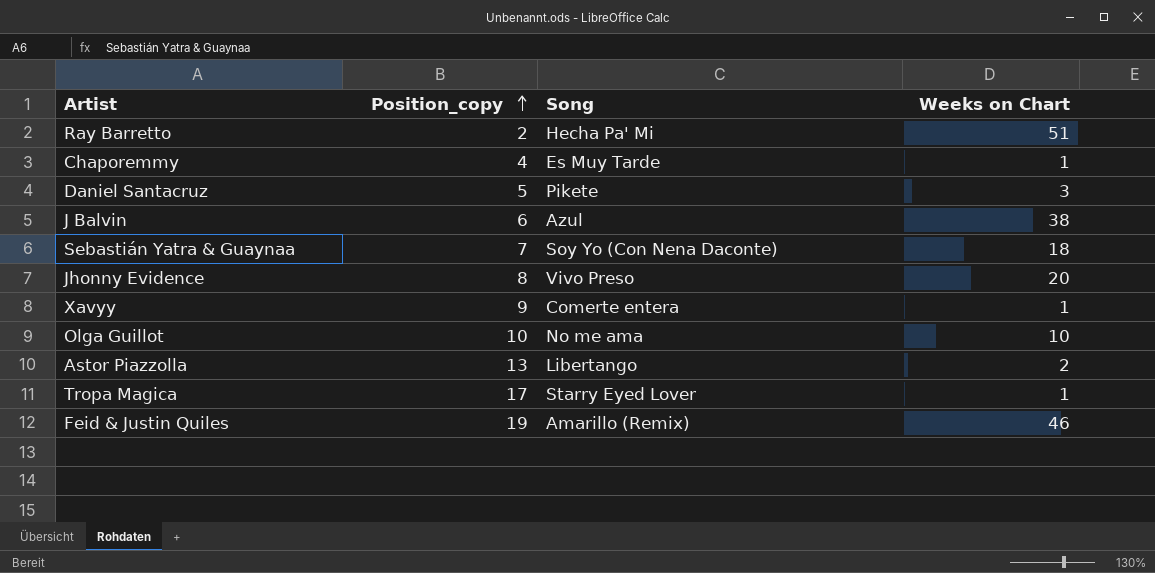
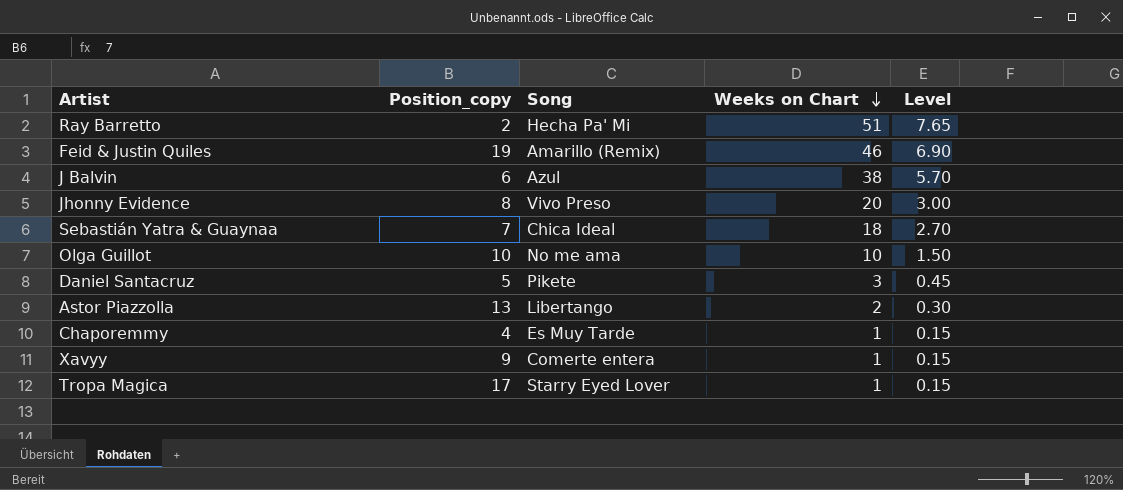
row order: Position_copy ascending -> Weeks on Chart descending
column Level | formula: none -> [Weeks on Chart] * 0.15
Sebastián Yatra & Guaynaa | Song: Soy Yo (Con Nena Daconte) -> Chica Ideal

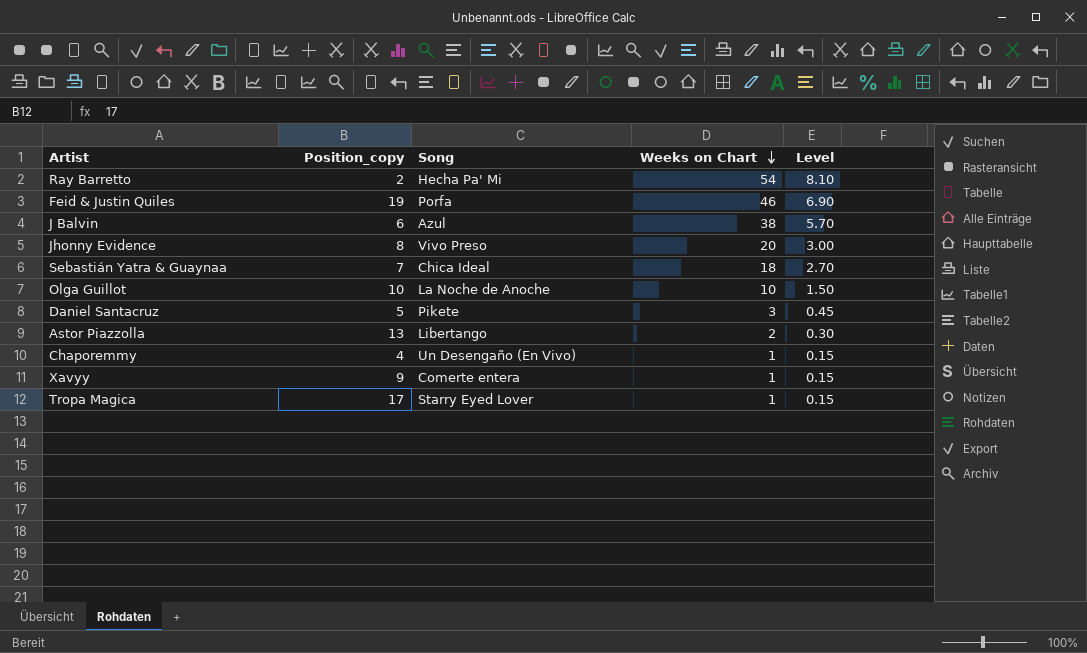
Ray Barretto | Weeks on Chart: 51 -> 54
Ray Barretto | Level: 7.65 -> 8.10
Feid & Justin Quiles | Song: Amarillo (Remix) -> Porfa
Olga Guillot | Song: No me ama -> La Noche de Anoche
Chaporemmy | Song: Es Muy Tarde -> Un Desengaño (En Vivo)

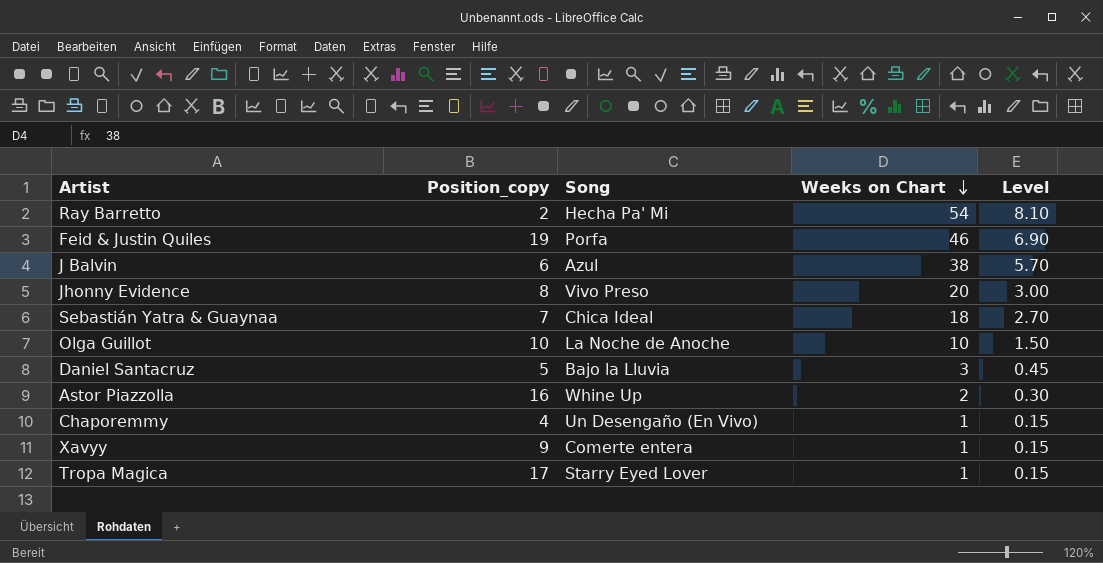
Daniel Santacruz | Song: Pikete -> Bajo la Lluvia
Astor Piazzolla | Position_copy: 13 -> 16
Astor Piazzolla | Song: Libertango -> Whine Up

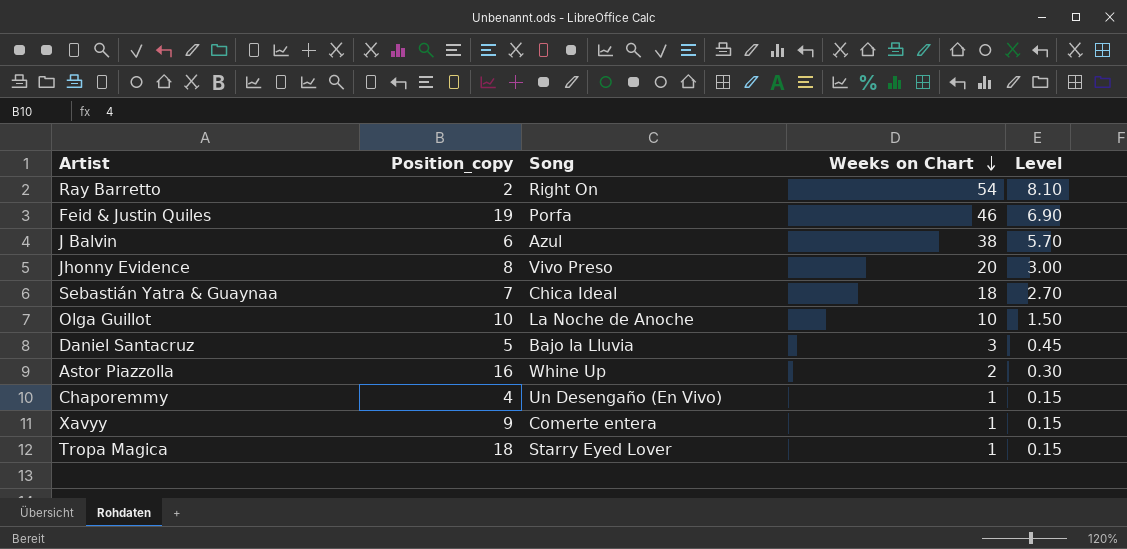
Ray Barretto | Song: Hecha Pa' Mi -> Right On
Tropa Magica | Position_copy: 17 -> 18

